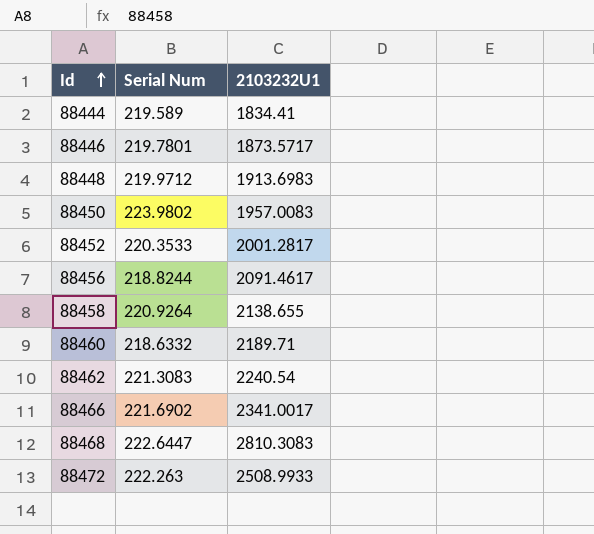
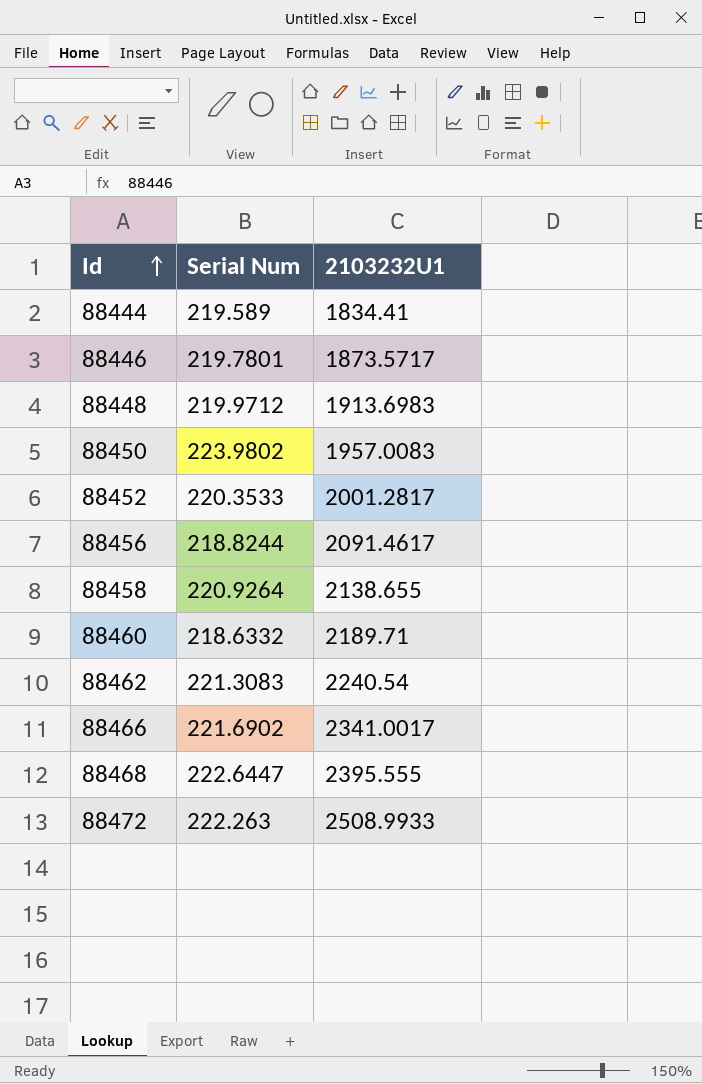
88468 | 2103232U1: 2810.3083 -> 2395.555

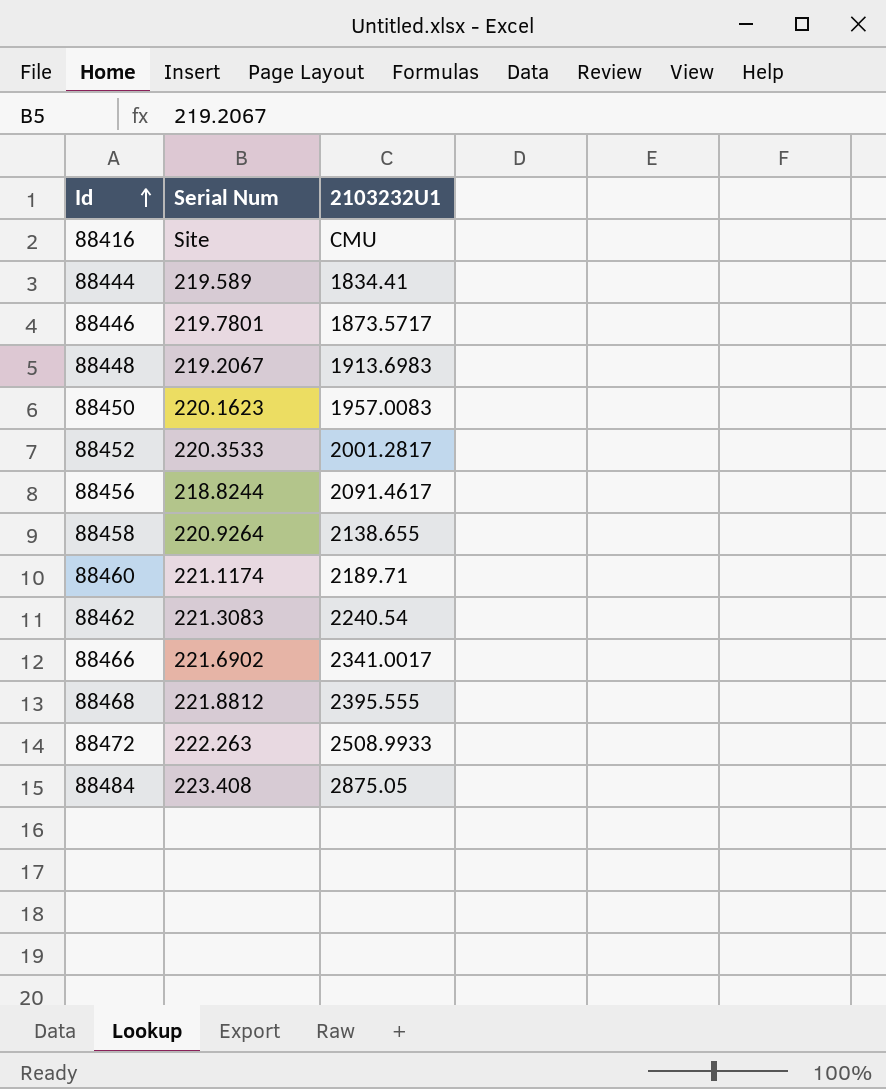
row 88416: none -> Site | CMU
88448 | Serial Num: 219.9712 -> 219.2067
88450 | Serial Num: 223.9802 -> 220.1623
88460 | Serial Num: 218.6332 -> 221.1174
88468 | Serial Num: 222.6447 -> 221.8812
row 88484: none -> 223.408 | 2875.05

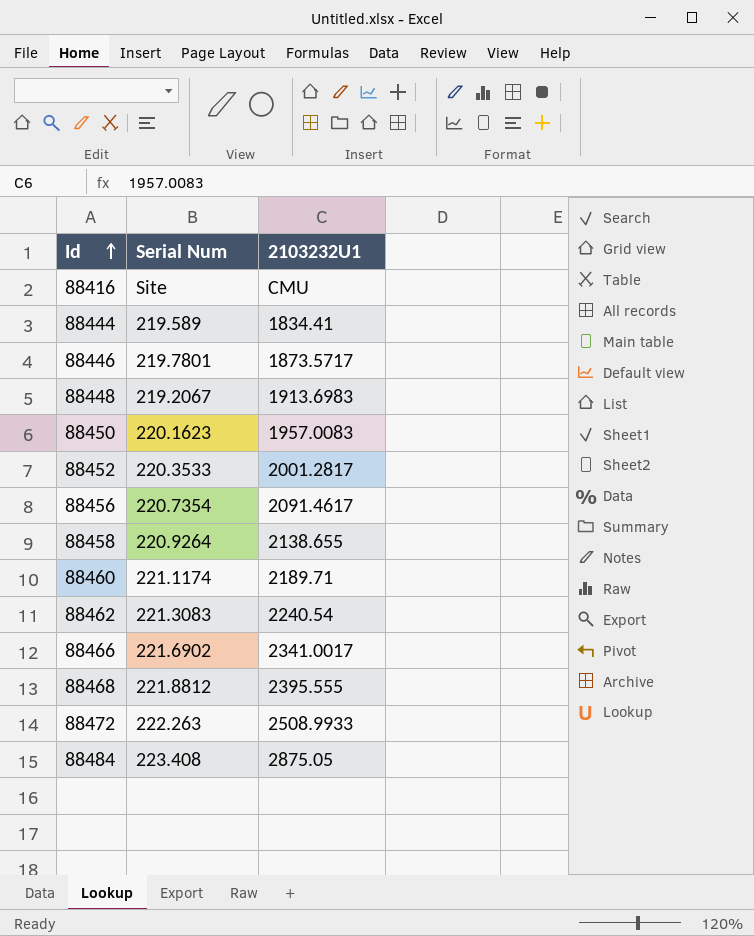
88456 | Serial Num: 218.8244 -> 220.7354

